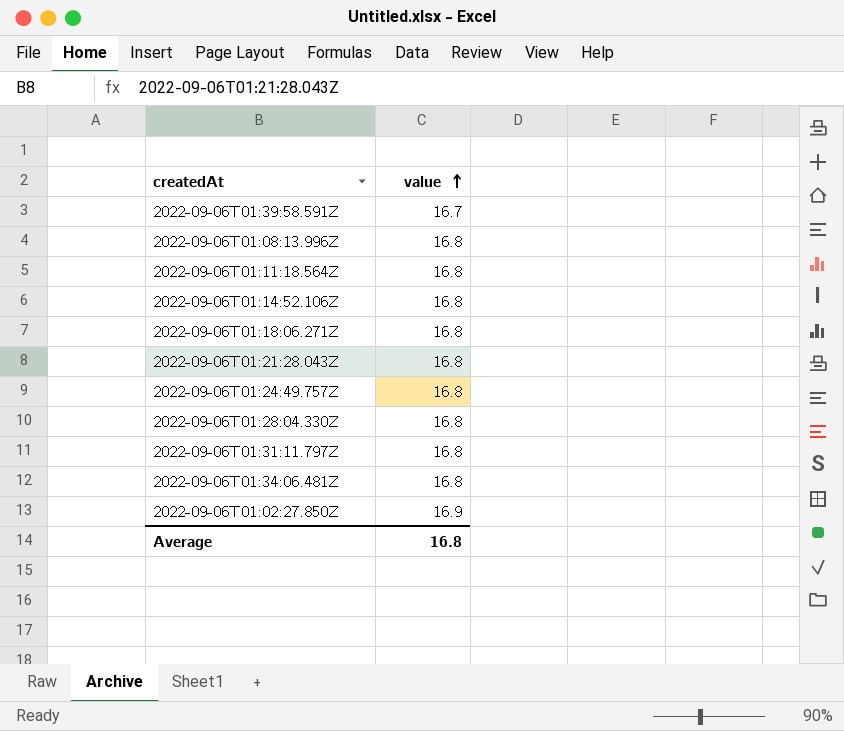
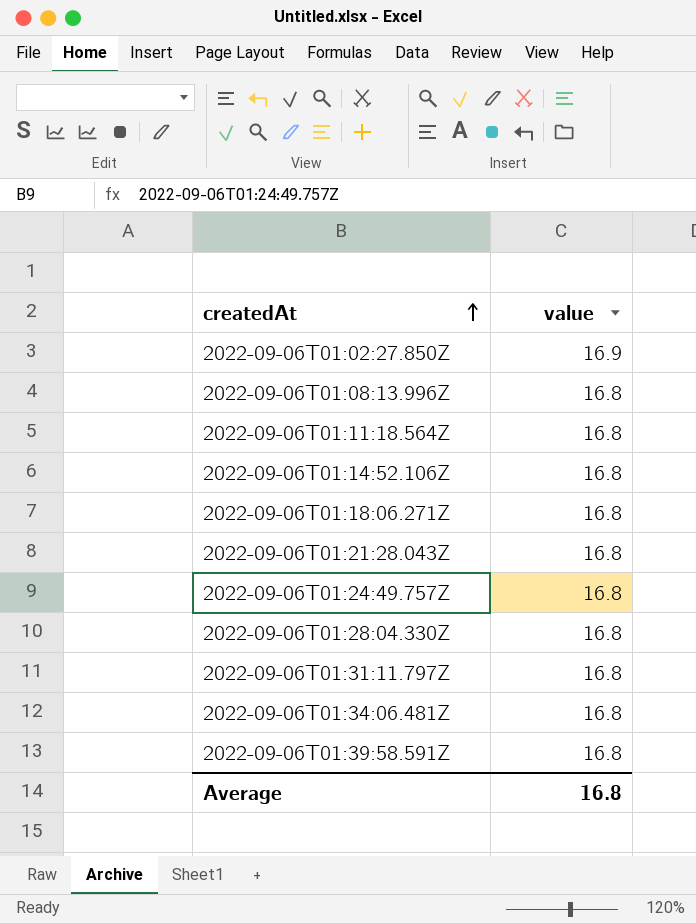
row order: value ascending -> createdAt ascending
2022-09-06T01:39:58.591Z | value: 16.7 -> 16.8

